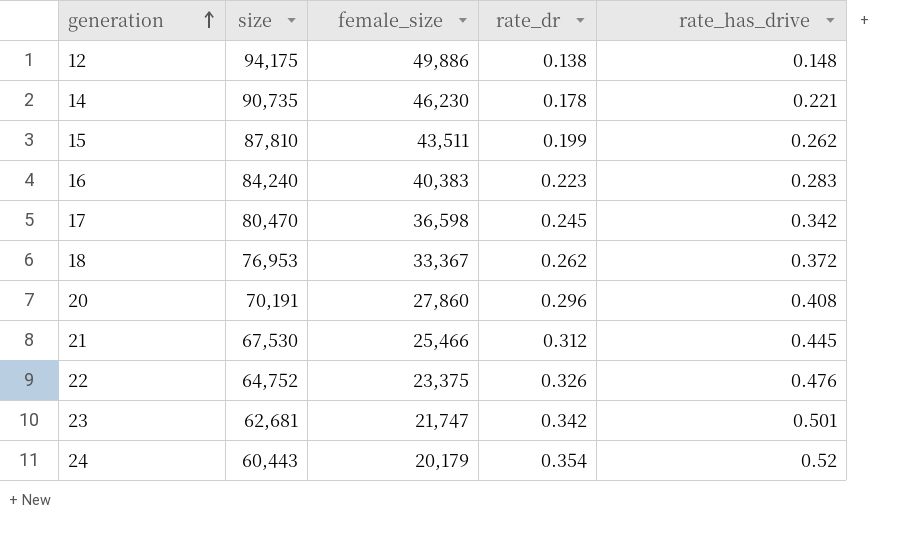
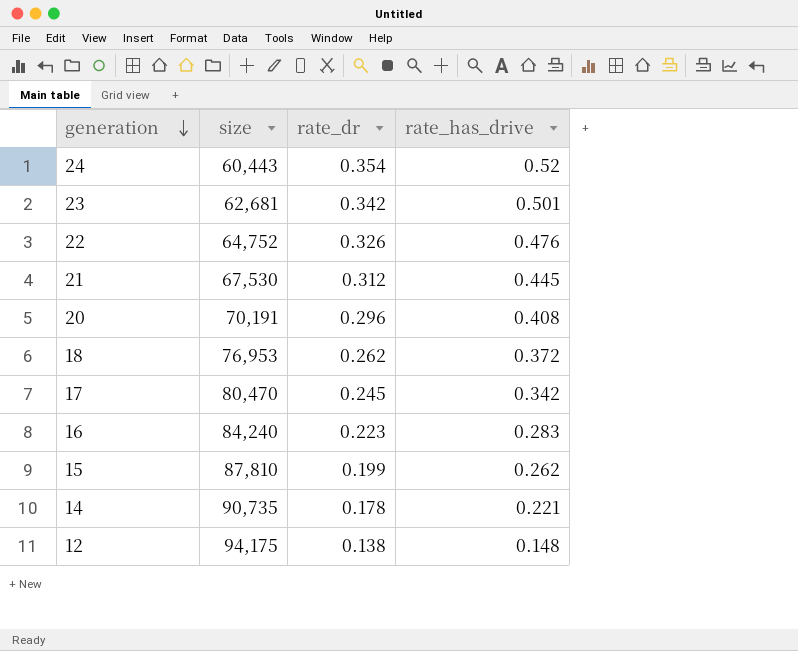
row order: generation ascending -> generation descending
column female_size | position: 3 -> none

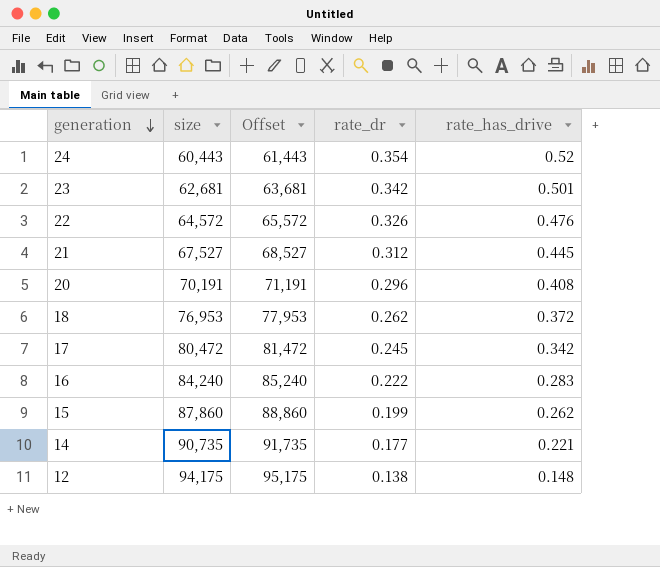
column Offset | formula: none -> [size] + 1000
22 | size: 64,752 -> 64,572
21 | size: 67,530 -> 67,527
17 | size: 80,470 -> 80,472
16 | rate_dr: 0.223 -> 0.222
15 | size: 87,810 -> 87,860
14 | rate_dr: 0.178 -> 0.177

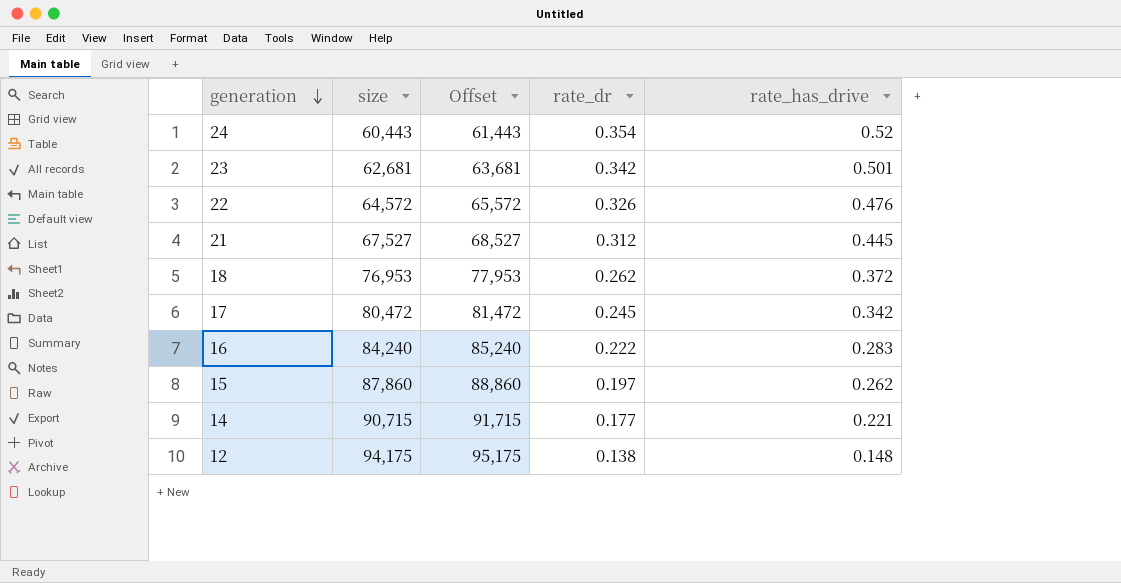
row 20: 70,191 | 71,191 | 0.296 | 0.408 -> none
15 | rate_dr: 0.199 -> 0.197
14 | size: 90,735 -> 90,715
14 | Offset: 91,735 -> 91,715

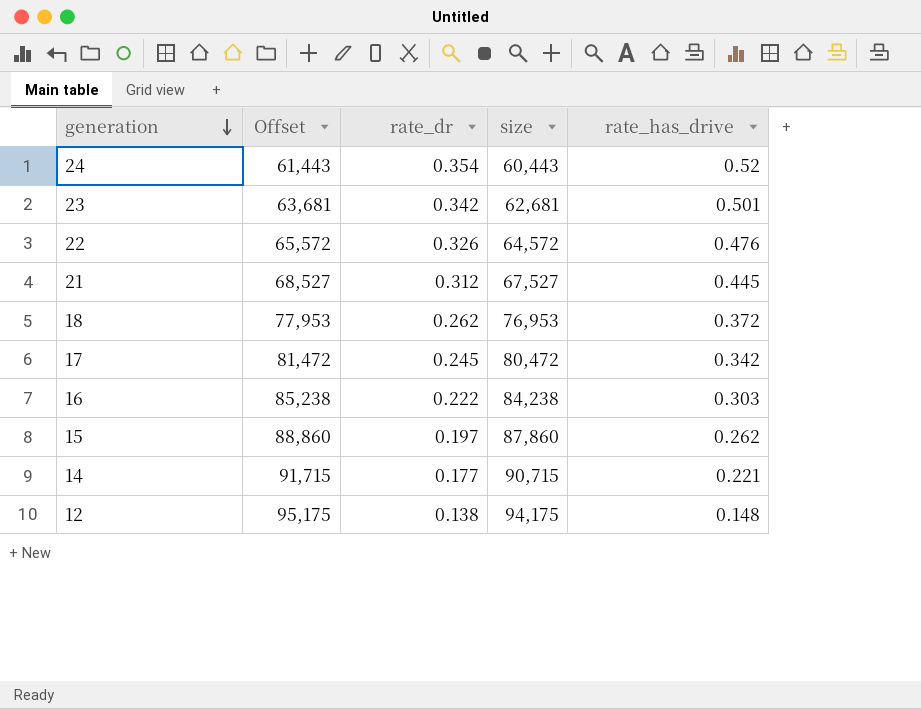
column size | position: 2 -> 4
16 | Offset: 85,240 -> 85,238
16 | size: 84,240 -> 84,238
16 | rate_has_drive: 0.283 -> 0.303

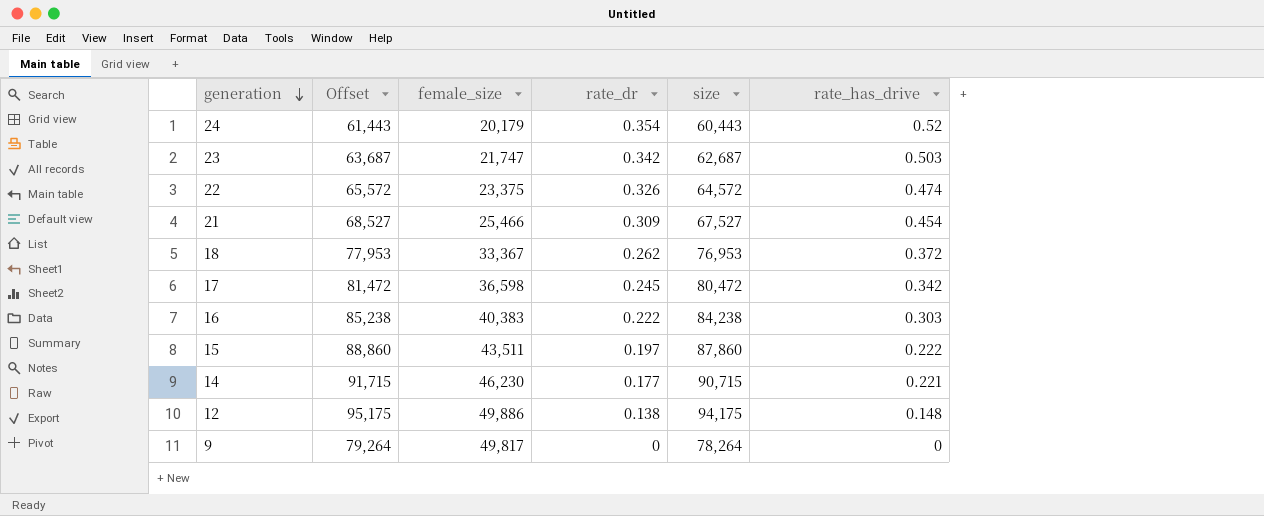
column female_size | position: none -> 3
23 | Offset: 63,681 -> 63,687
23 | size: 62,681 -> 62,687
23 | rate_has_drive: 0.501 -> 0.503
22 | rate_has_drive: 0.476 -> 0.474
21 | rate_dr: 0.312 -> 0.309
21 | rate_has_drive: 0.445 -> 0.454
15 | rate_has_drive: 0.262 -> 0.222
row 9: none -> 79,264 | 49,817 | 0 | 78,264 | 0

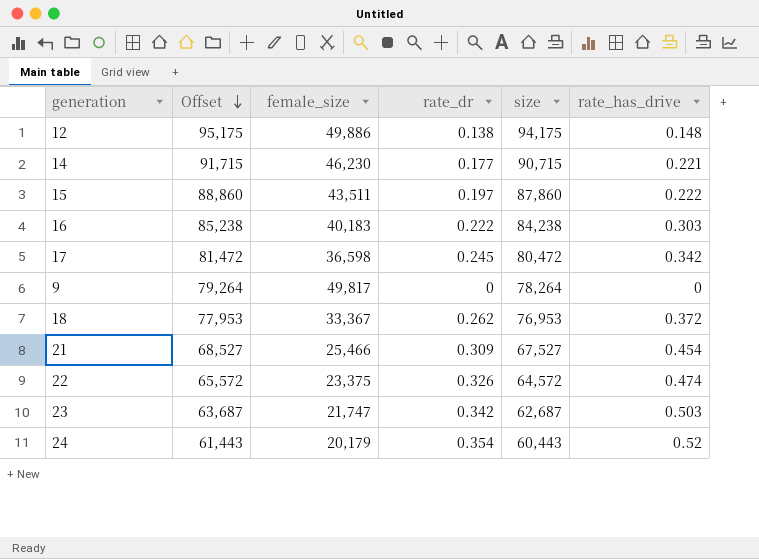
row order: generation descending -> Offset descending
16 | female_size: 40,383 -> 40,183

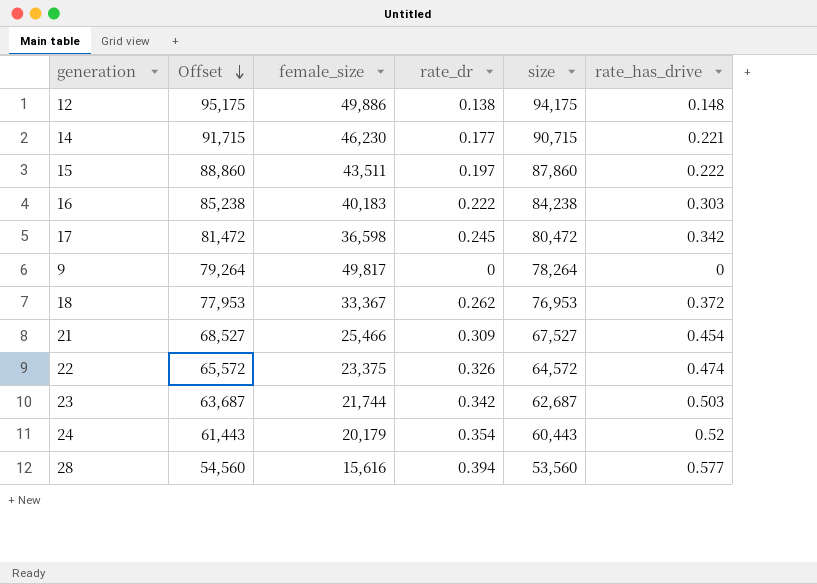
23 | female_size: 21,747 -> 21,744
row 28: none -> 54,560 | 15,616 | 0.394 | 53,560 | 0.577

